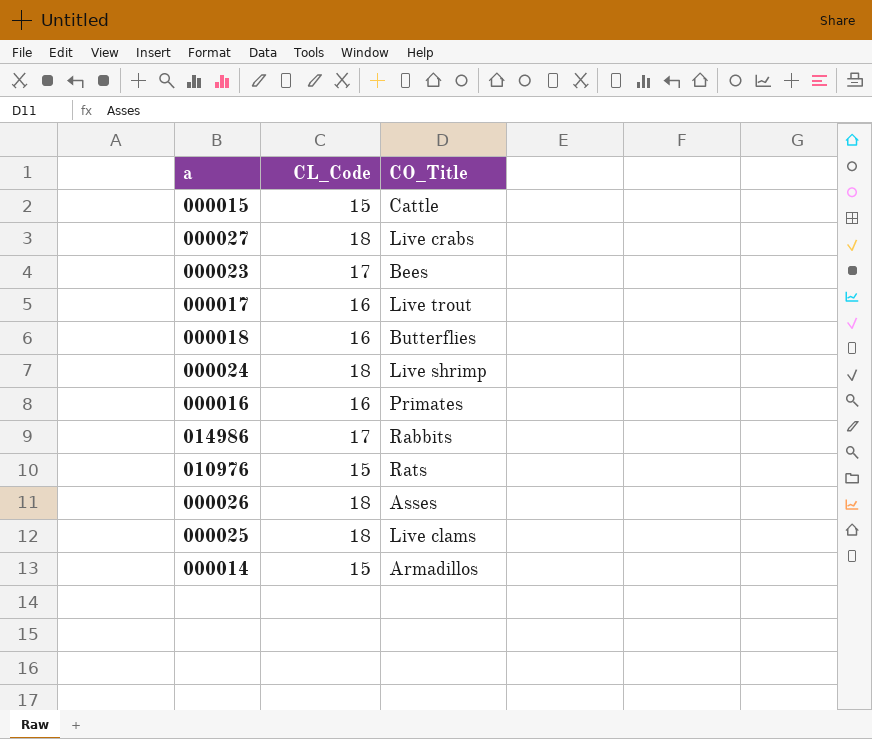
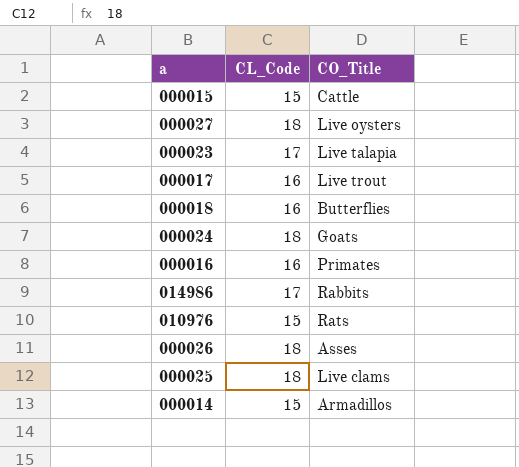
000027 | CO_Title: Live crabs -> Live oysters
000023 | CO_Title: Bees -> Live talapia
000024 | CO_Title: Live shrimp -> Goats

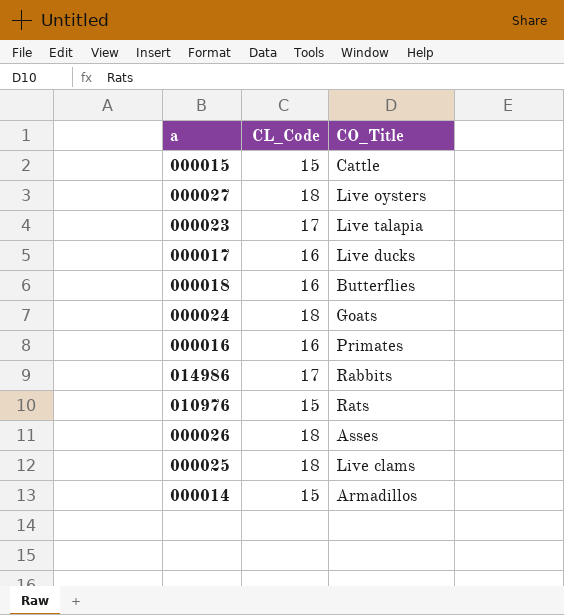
000017 | CO_Title: Live trout -> Live ducks

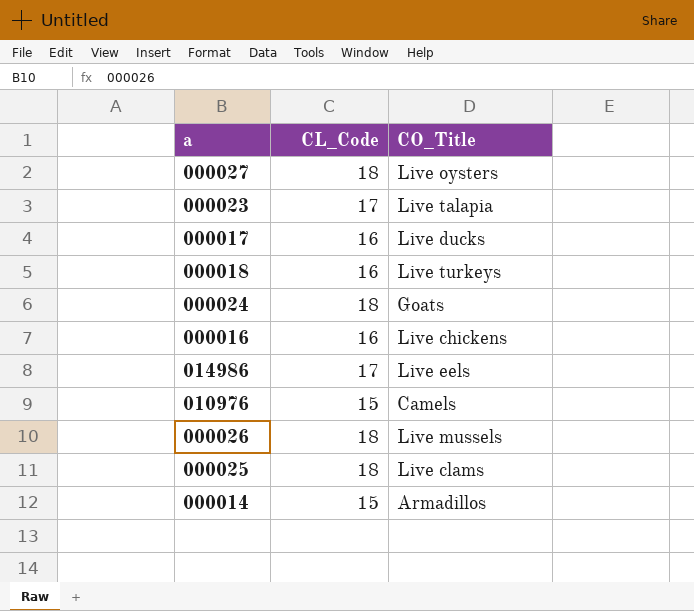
row 000015: 15 | Cattle -> none
000018 | CO_Title: Butterflies -> Live turkeys
000016 | CO_Title: Primates -> Live chickens
014986 | CO_Title: Rabbits -> Live eels
010976 | CO_Title: Rats -> Camels
000026 | CO_Title: Asses -> Live mussels

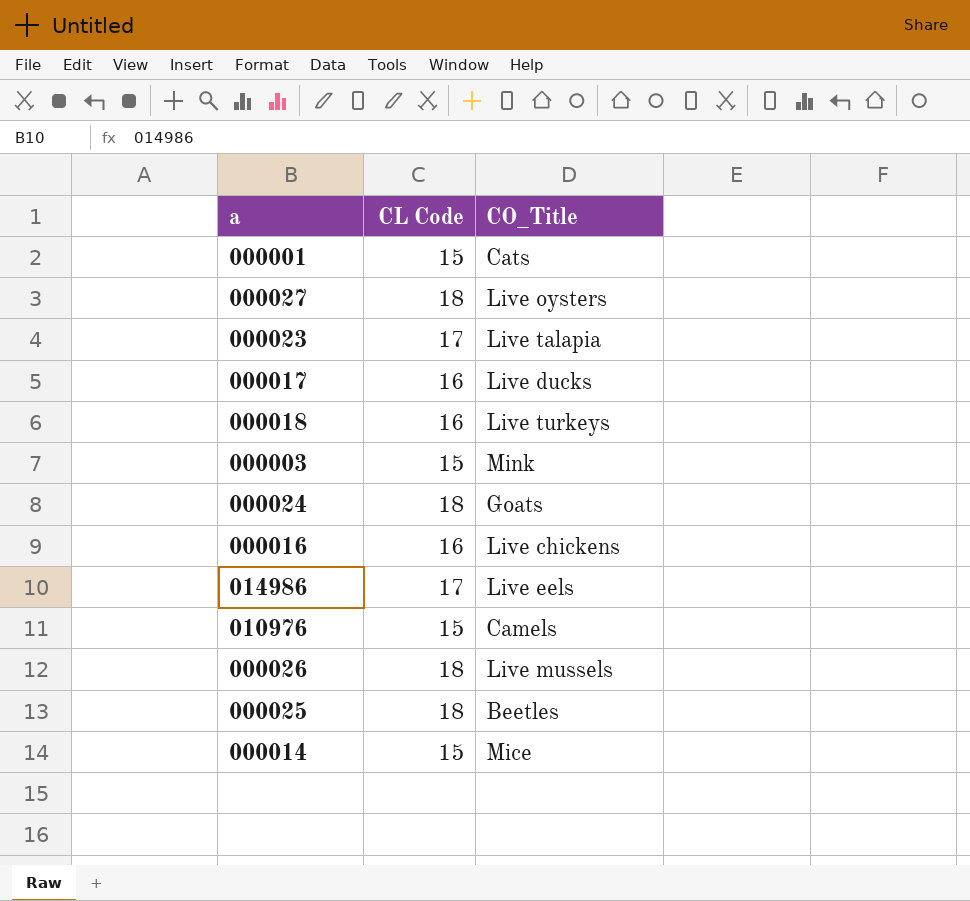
column name: CL_Code -> CL Code
row 000001: none -> 15 | Cats
row 000003: none -> 15 | Mink
000025 | CO_Title: Live clams -> Beetles
000014 | CO_Title: Armadillos -> Mice

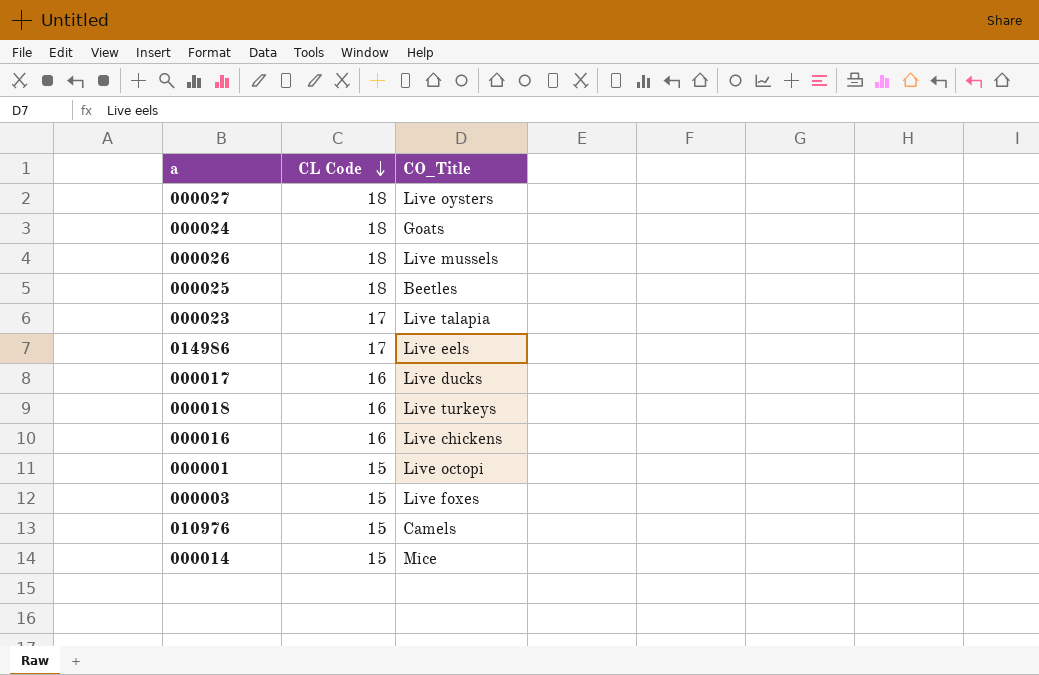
row order: none -> CL Code descending
000001 | CO_Title: Cats -> Live octopi
000003 | CO_Title: Mink -> Live foxes

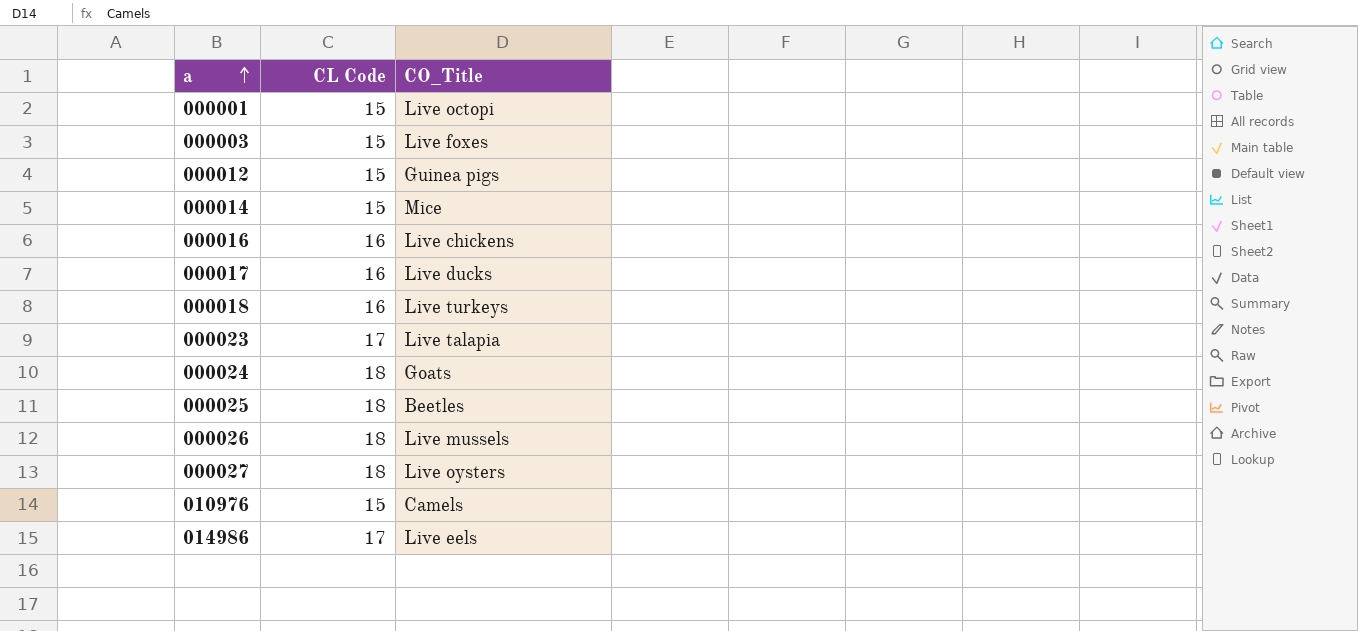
row order: CL Code descending -> a ascending
row 000012: none -> 15 | Guinea pigs

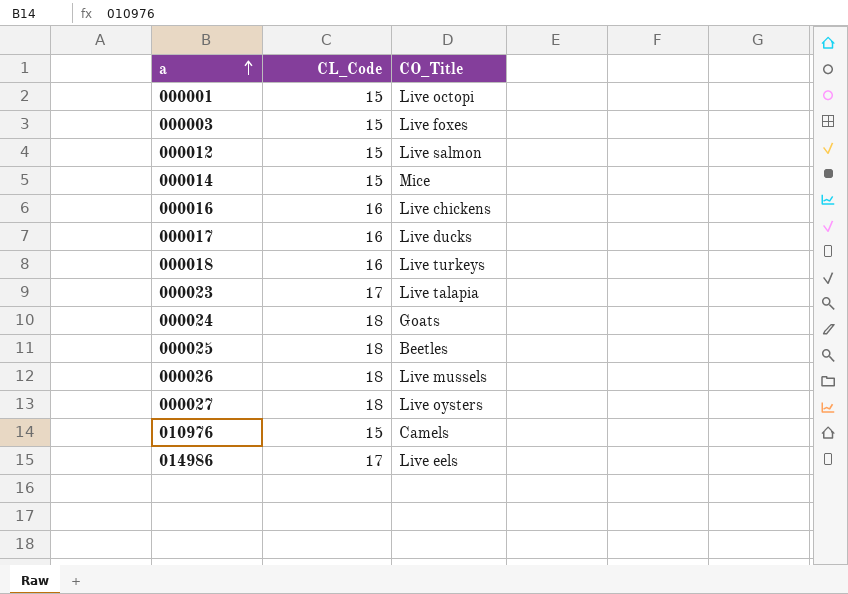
column name: CL Code -> CL_Code
000012 | CO_Title: Guinea pigs -> Live salmon

